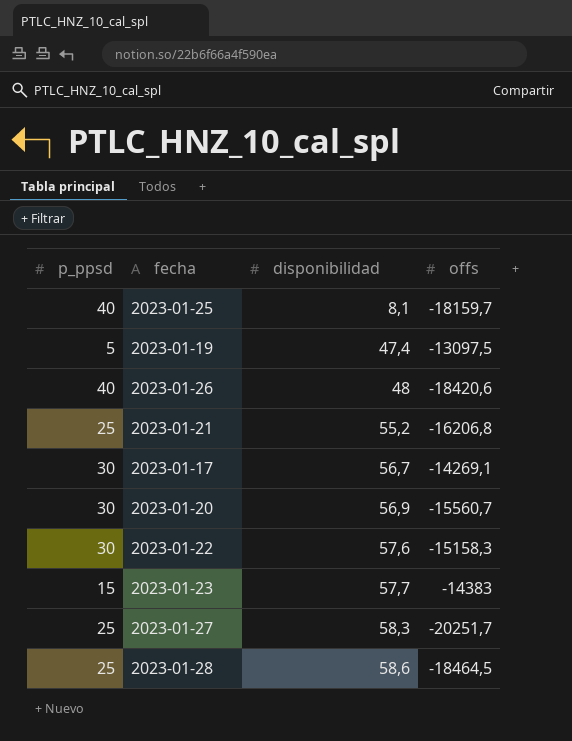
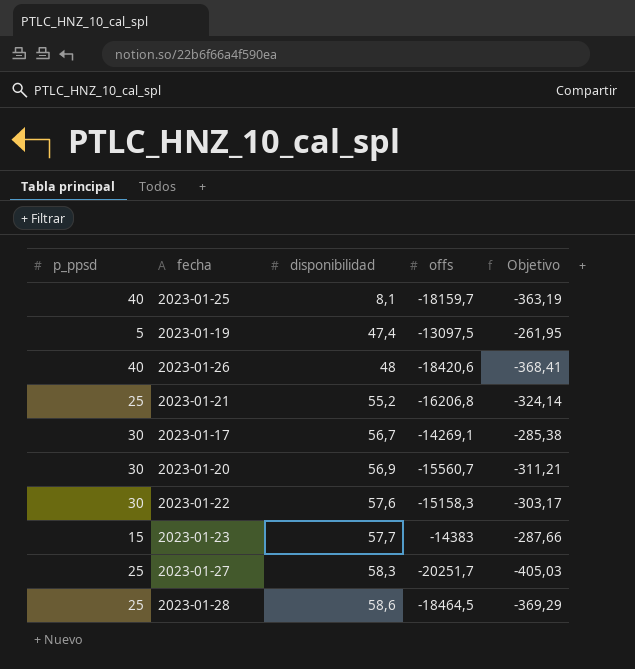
column Objetivo | formula: none -> [offs] * 0,02

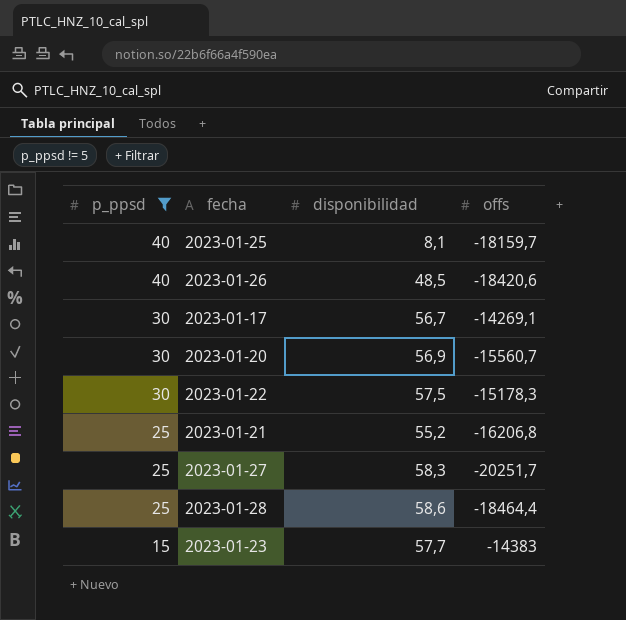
filter: none -> p_ppsd != 5
row order: disponibilidad ascending -> p_ppsd descending
column Objetivo | formula: [offs] * 0,02 -> none
2023-01-26 | disponibilidad: 48 -> 48,5
2023-01-22 | disponibilidad: 57,6 -> 57,5
2023-01-22 | offs: -15158,3 -> -15178,3
2023-01-28 | offs: -18464,5 -> -18464,4

